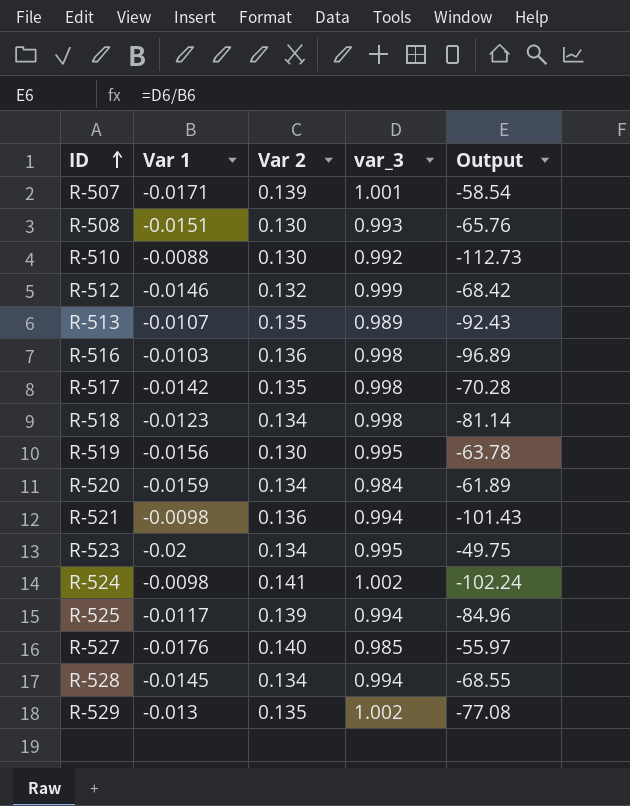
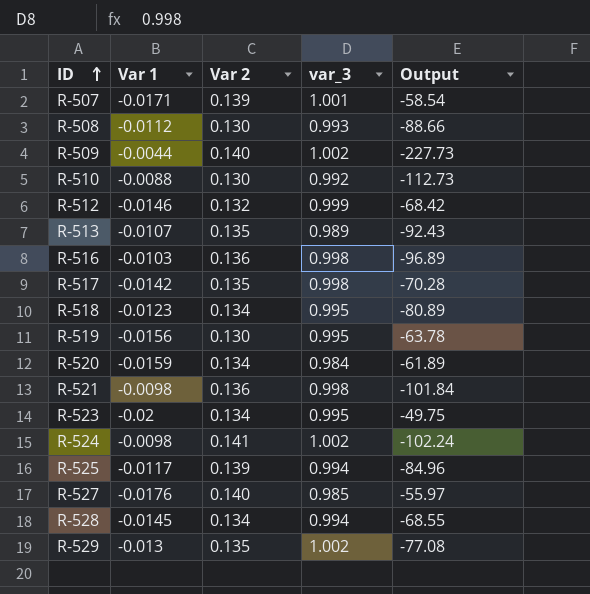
R-508 | Var 1: -0.0151 -> -0.0112
R-508 | Output: -65.76 -> -88.66
row R-509: none -> -0.0044 | 0.140 | 1.002 | -227.73
R-518 | var_3: 0.998 -> 0.995
R-518 | Output: -81.14 -> -80.89
R-521 | var_3: 0.994 -> 0.998
R-521 | Output: -101.43 -> -101.84

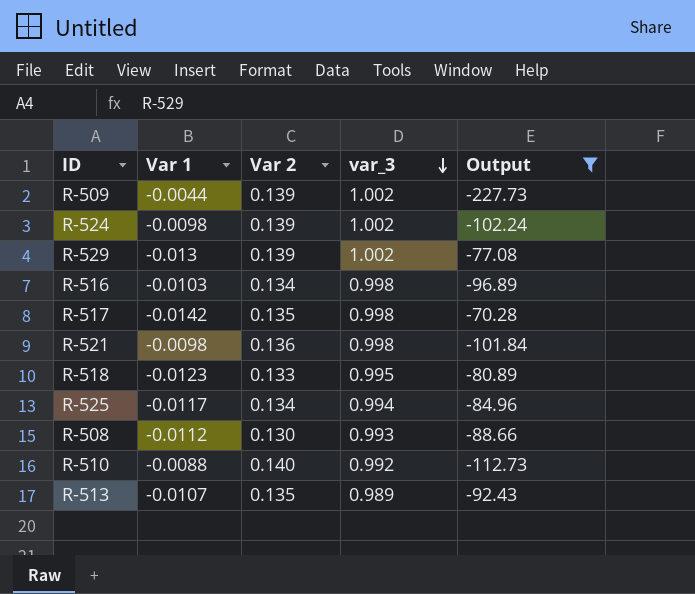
filter: none -> Output <= -70.28
row order: ID ascending -> var_3 descending
R-509 | Var 2: 0.140 -> 0.139
R-524 | Var 2: 0.141 -> 0.139
R-529 | Var 2: 0.135 -> 0.139
R-516 | Var 2: 0.136 -> 0.134
R-518 | Var 2: 0.134 -> 0.133
R-525 | Var 2: 0.139 -> 0.134
R-510 | Var 2: 0.130 -> 0.140

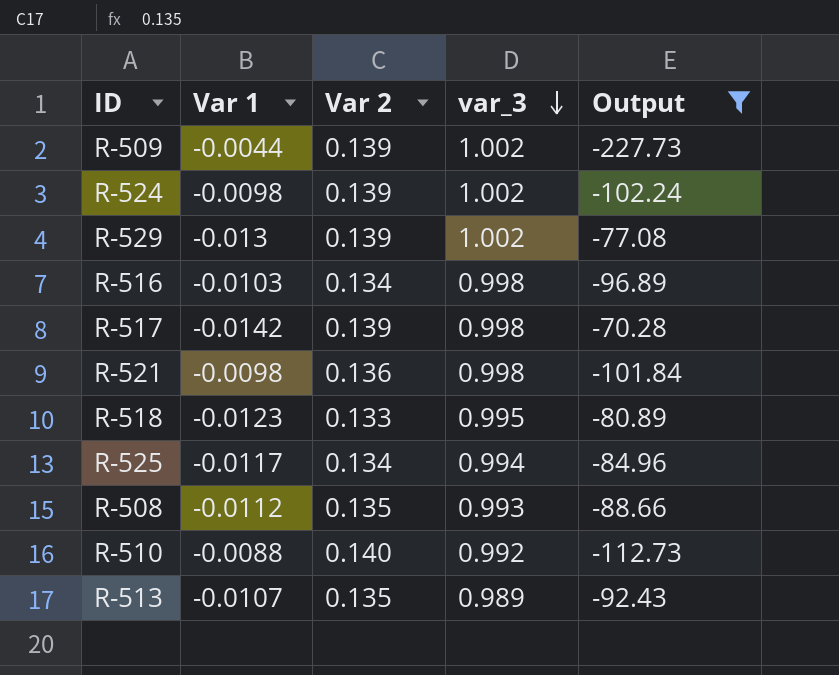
R-517 | Var 2: 0.135 -> 0.139
R-508 | Var 2: 0.130 -> 0.135

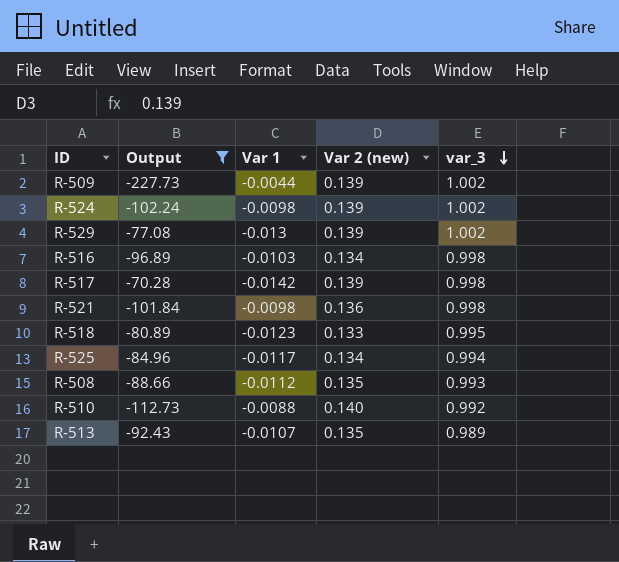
column Output | position: 5 -> 2
column name: Var 2 -> Var 2 (new)

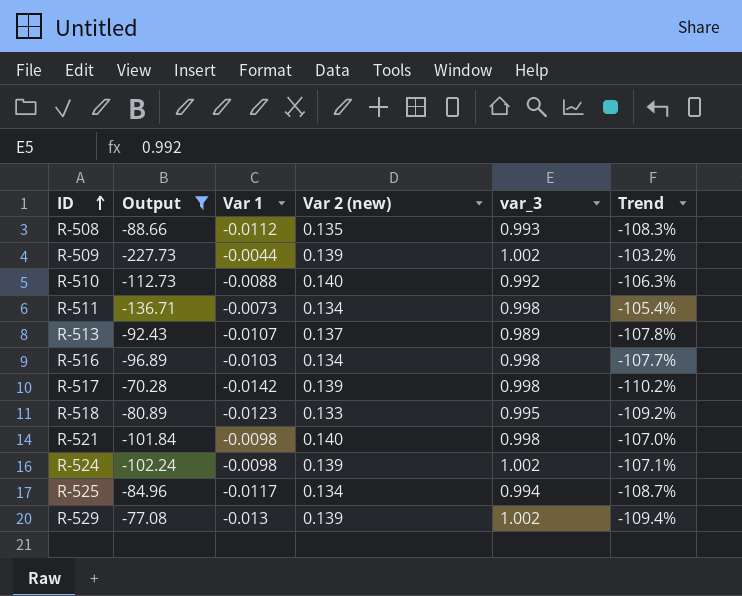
row order: var_3 descending -> ID ascending
column Trend | formula: none -> ([Var 1] - [Var 2 (new)]) / [Var 2 (new)]
row R-511: none -> -136.71 | -0.0073 | 0.134 | 0.998 | -105.4%
R-513 | Var 2 (new): 0.135 -> 0.137
R-521 | Var 2 (new): 0.136 -> 0.140

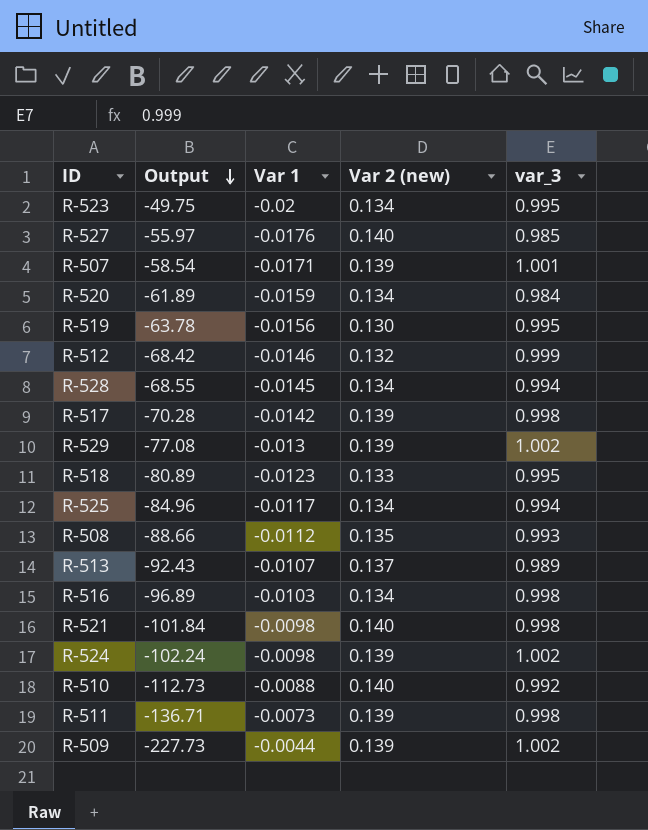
filter: Output <= -70.28 -> none
row order: ID ascending -> Output descending
column Trend | formula: ([Var 1] - [Var 2 (new)]) / [Var 2 (new)] -> none
R-511 | Var 2 (new): 0.134 -> 0.139

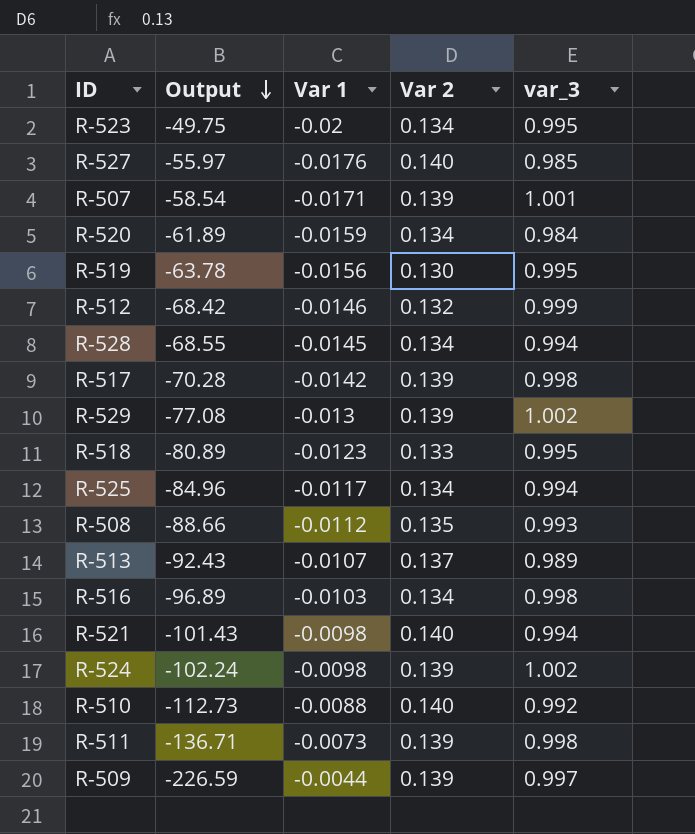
column name: Var 2 (new) -> Var 2
R-521 | Output: -101.84 -> -101.43
R-521 | var_3: 0.998 -> 0.994
R-509 | Output: -227.73 -> -226.59
R-509 | var_3: 1.002 -> 0.997

